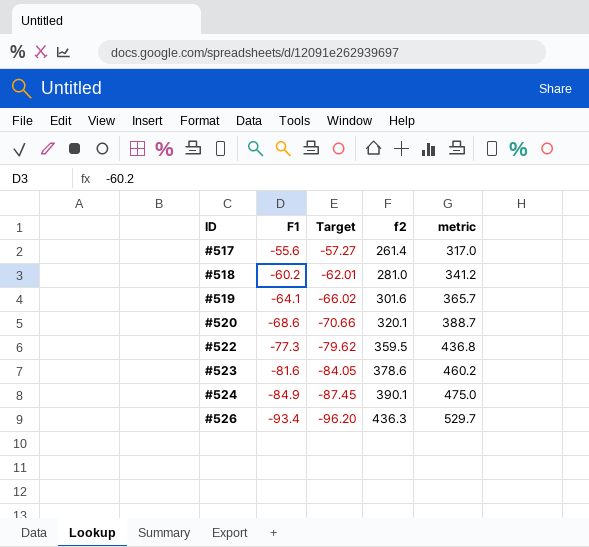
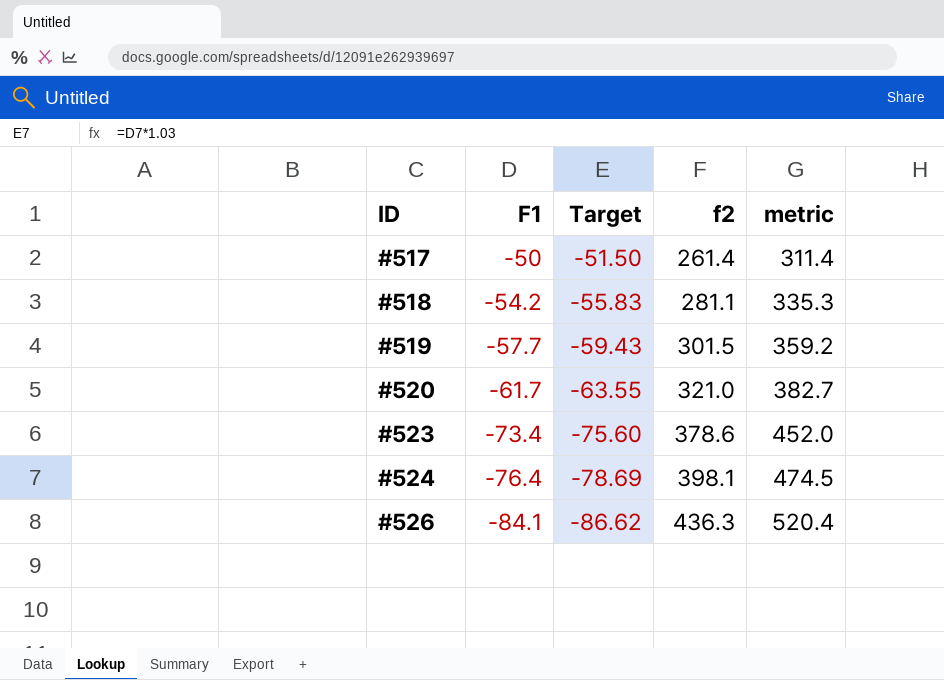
row #522: -77.3 | -79.62 | 359.5 | 436.8 -> none
#517 | F1: -55.6 -> -50
#517 | Target: -57.27 -> -51.50
#517 | metric: 317.0 -> 311.4
#518 | F1: -60.2 -> -54.2
#518 | Target: -62.01 -> -55.83
#518 | f2: 281.0 -> 281.1
#518 | metric: 341.2 -> 335.3
#519 | F1: -64.1 -> -57.7
#519 | Target: -66.02 -> -59.43
#519 | f2: 301.6 -> 301.5
#519 | metric: 365.7 -> 359.2
#520 | F1: -68.6 -> -61.7
#520 | Target: -70.66 -> -63.55
#520 | f2: 320.1 -> 321.0
#520 | metric: 388.7 -> 382.7
#523 | F1: -81.6 -> -73.4
#523 | Target: -84.05 -> -75.60
#523 | metric: 460.2 -> 452.0
#524 | F1: -84.9 -> -76.4
#524 | Target: -87.45 -> -78.69
#524 | f2: 390.1 -> 398.1
#524 | metric: 475.0 -> 474.5
#526 | F1: -93.4 -> -84.1
#526 | Target: -96.20 -> -86.62
#526 | metric: 529.7 -> 520.4

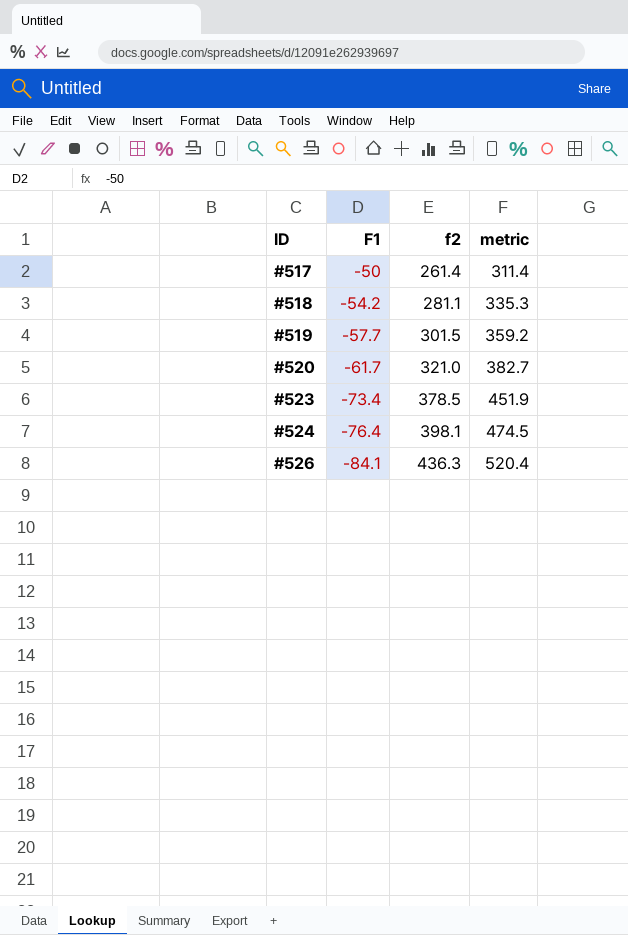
column Target | formula: [F1] * 1.03 -> none
#523 | f2: 378.6 -> 378.5
#523 | metric: 452.0 -> 451.9

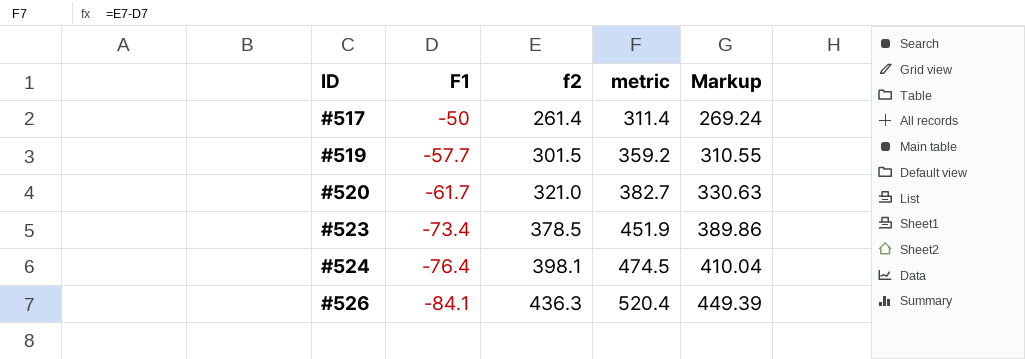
column Markup | formula: none -> [f2] * 1.03
row #518: -54.2 | 281.1 | 335.3 -> none

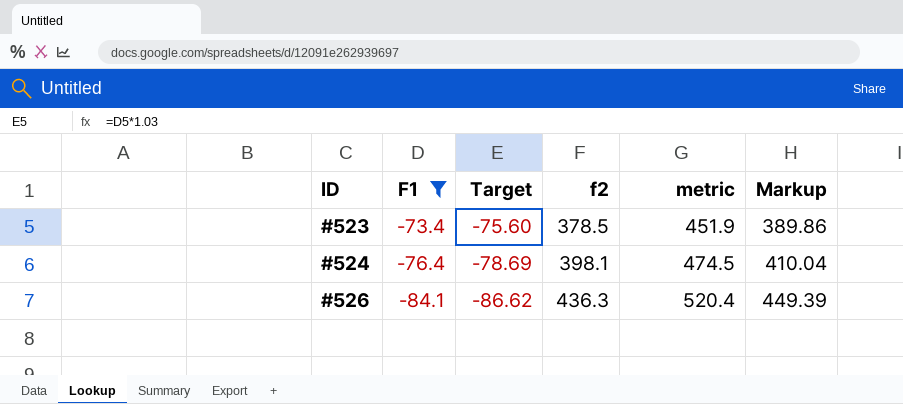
filter: none -> F1 <= -73.4
column Target | formula: none -> [F1] * 1.03

